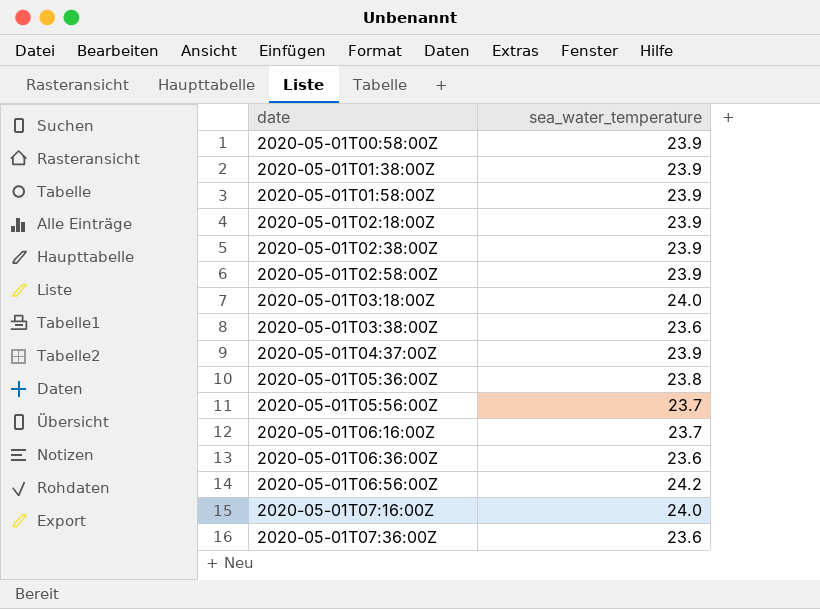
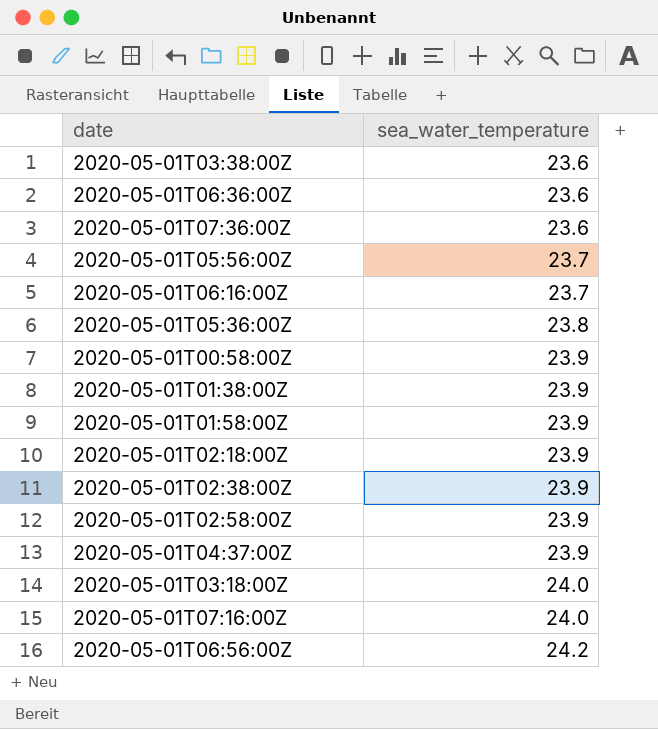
row order: date ascending -> sea_water_temperature ascending

